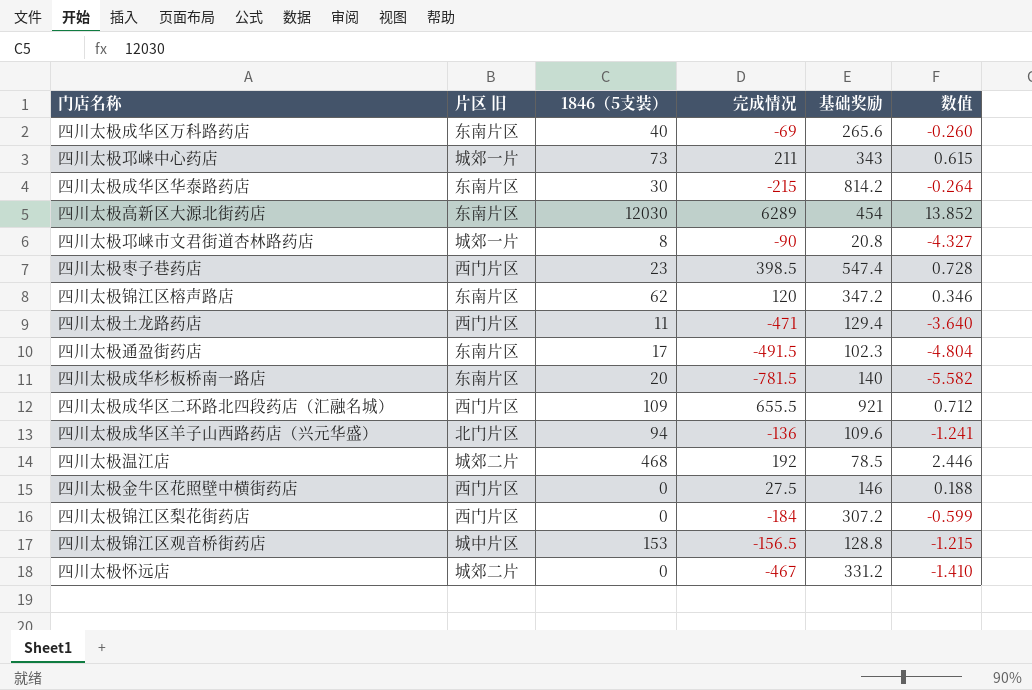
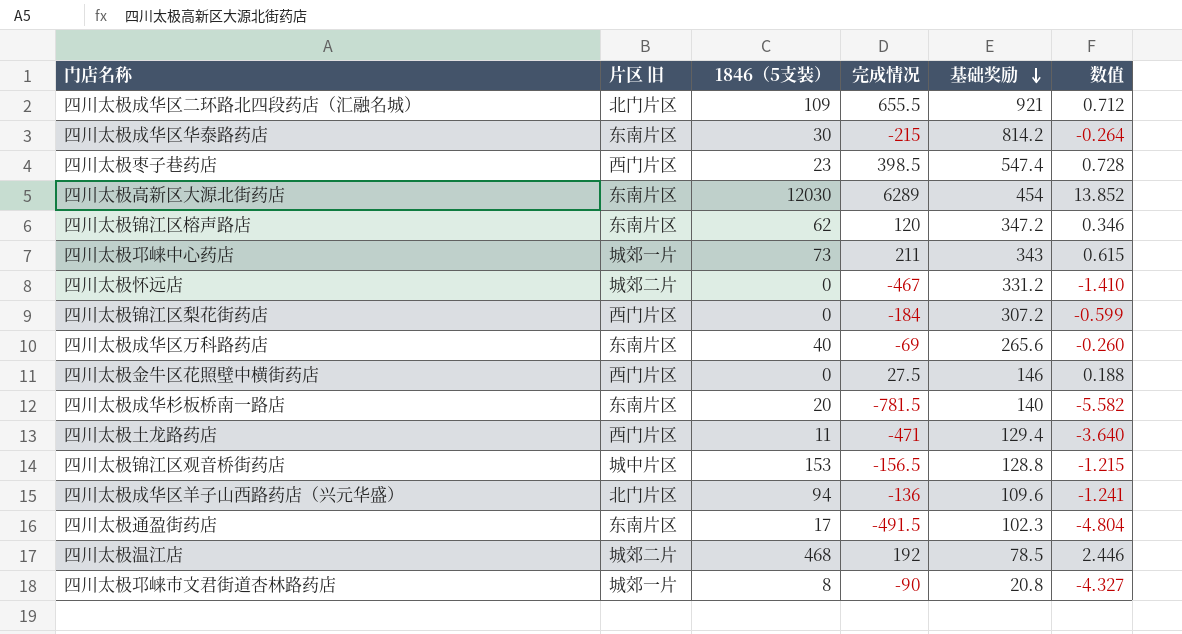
row order: none -> 基础奖励 descending
四川太极成华区二环路北四段药店（汇融名城） | 片区 旧: 西门片区 -> 北门片区

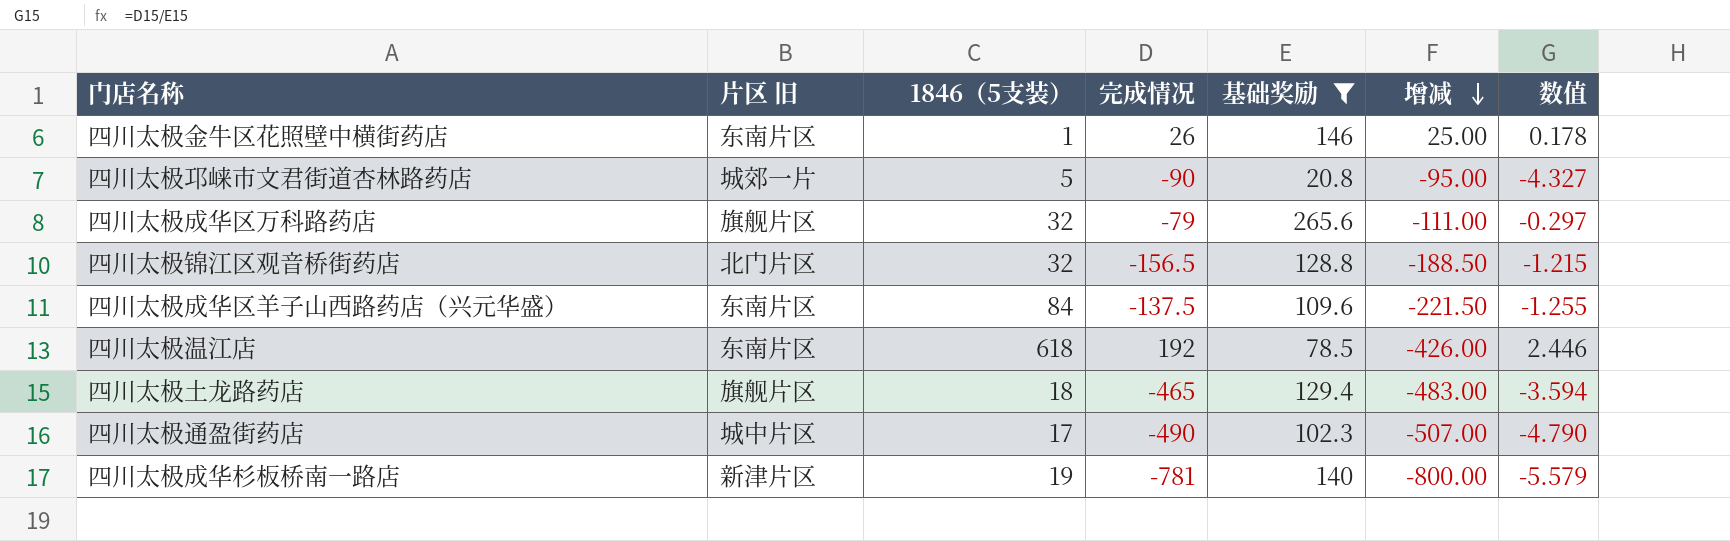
filter: none -> 基础奖励 <= 265.6
row order: 基础奖励 descending -> 增减 descending
column 增减 | formula: none -> [完成情况] - [1846（5支装）]
四川太极金牛区花照壁中横街药店 | 片区 旧: 西门片区 -> 东南片区
四川太极金牛区花照壁中横街药店 | 1846（5支装）: 0 -> 1
四川太极金牛区花照壁中横街药店 | 完成情况: 27.5 -> 26
四川太极金牛区花照壁中横街药店 | 数值: 0.188 -> 0.178
四川太极邛崃市文君街道杏林路药店 | 1846（5支装）: 8 -> 5
四川太极成华区万科路药店 | 片区 旧: 东南片区 -> 旗舰片区
四川太极成华区万科路药店 | 1846（5支装）: 40 -> 32
四川太极成华区万科路药店 | 完成情况: -69 -> -79
四川太极成华区万科路药店 | 数值: -0.260 -> -0.297
四川太极锦江区观音桥街药店 | 片区 旧: 城中片区 -> 北门片区
四川太极锦江区观音桥街药店 | 1846（5支装）: 153 -> 32
四川太极成华区羊子山西路药店（兴元华盛） | 片区 旧: 北门片区 -> 东南片区
四川太极成华区羊子山西路药店（兴元华盛） | 1846（5支装）: 94 -> 84
四川太极成华区羊子山西路药店（兴元华盛） | 完成情况: -136 -> -137.5
四川太极成华区羊子山西路药店（兴元华盛） | 数值: -1.241 -> -1.255
四川太极温江店 | 片区 旧: 城郊二片 -> 东南片区
四川太极温江店 | 1846（5支装）: 468 -> 618
四川太极土龙路药店 | 片区 旧: 西门片区 -> 旗舰片区
四川太极土龙路药店 | 1846（5支装）: 11 -> 18
四川太极土龙路药店 | 完成情况: -471 -> -465
四川太极土龙路药店 | 数值: -3.640 -> -3.594
四川太极通盈街药店 | 片区 旧: 东南片区 -> 城中片区
四川太极通盈街药店 | 完成情况: -491.5 -> -490
四川太极通盈街药店 | 数值: -4.804 -> -4.790
四川太极成华杉板桥南一路店 | 片区 旧: 东南片区 -> 新津片区
四川太极成华杉板桥南一路店 | 1846（5支装）: 20 -> 19
四川太极成华杉板桥南一路店 | 完成情况: -781.5 -> -781
四川太极成华杉板桥南一路店 | 数值: -5.582 -> -5.579

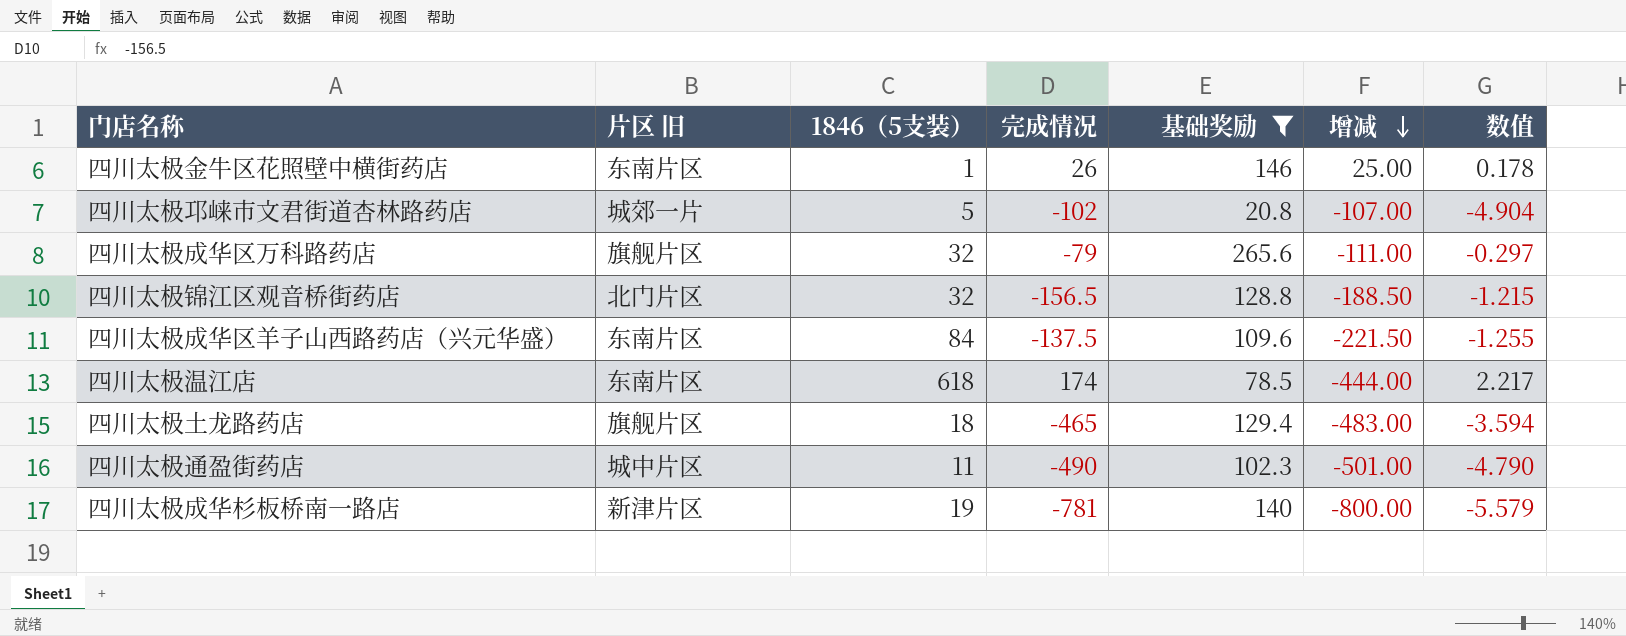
四川太极邛崃市文君街道杏林路药店 | 完成情况: -90 -> -102
四川太极邛崃市文君街道杏林路药店 | 增减: -95.00 -> -107.00
四川太极邛崃市文君街道杏林路药店 | 数值: -4.327 -> -4.904
四川太极温江店 | 完成情况: 192 -> 174
四川太极温江店 | 增减: -426.00 -> -444.00
四川太极温江店 | 数值: 2.446 -> 2.217
四川太极通盈街药店 | 1846（5支装）: 17 -> 11
四川太极通盈街药店 | 增减: -507.00 -> -501.00

